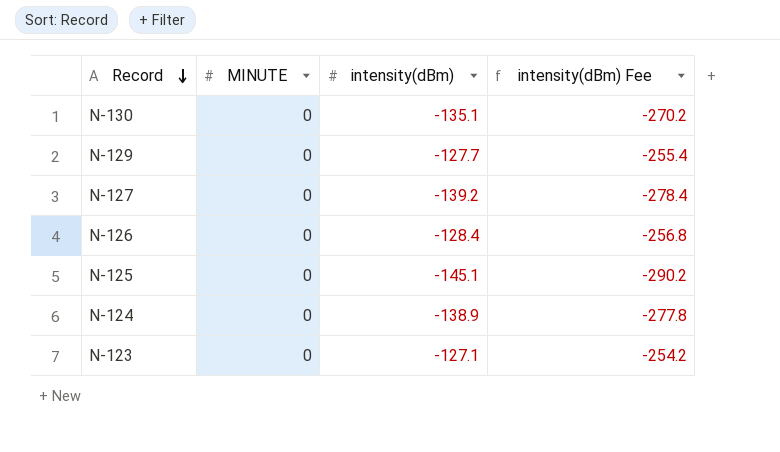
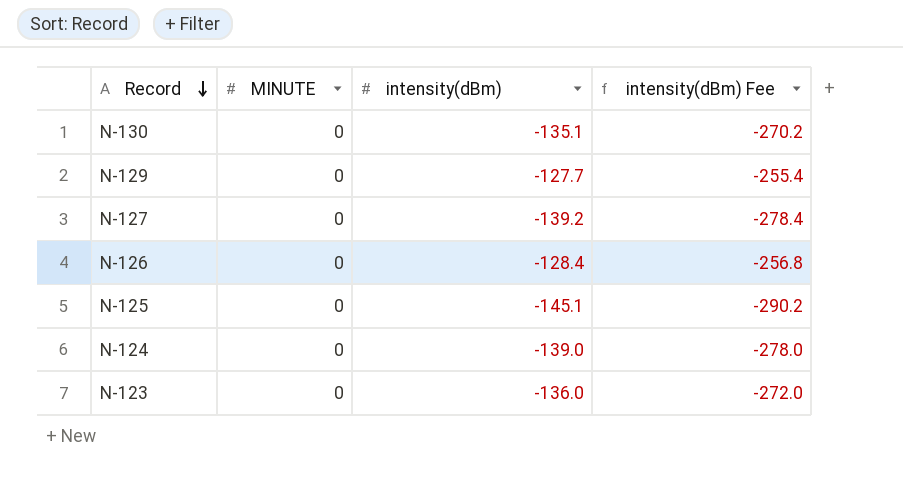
N-124 | intensity(dBm): -138.9 -> -139.0
N-124 | intensity(dBm) Fee: -277.8 -> -278.0
N-123 | intensity(dBm): -127.1 -> -136.0
N-123 | intensity(dBm) Fee: -254.2 -> -272.0

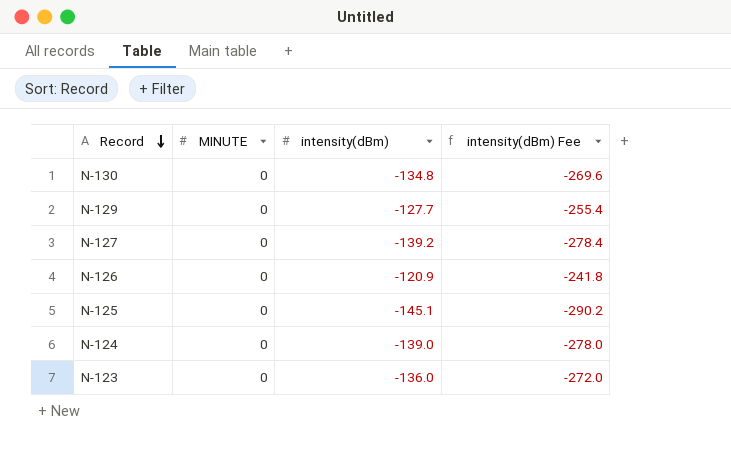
N-130 | intensity(dBm): -135.1 -> -134.8
N-130 | intensity(dBm) Fee: -270.2 -> -269.6
N-126 | intensity(dBm): -128.4 -> -120.9
N-126 | intensity(dBm) Fee: -256.8 -> -241.8

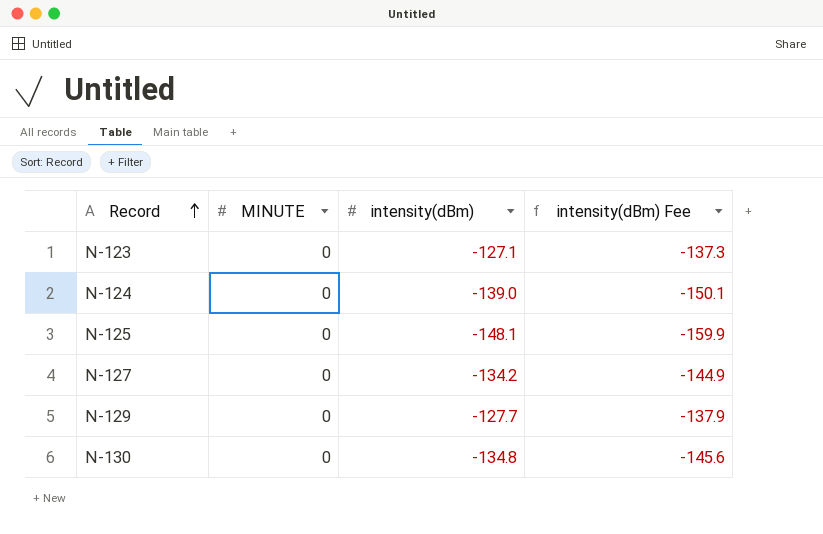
row order: Record descending -> Record ascending
column intensity(dBm) Fee | formula: [intensity(dBm)] * 2 -> [intensity(dBm)] * 1.08
row N-126: 0 | -120.9 | -241.8 -> none
N-123 | intensity(dBm): -136.0 -> -127.1
N-125 | intensity(dBm): -145.1 -> -148.1
N-127 | intensity(dBm): -139.2 -> -134.2

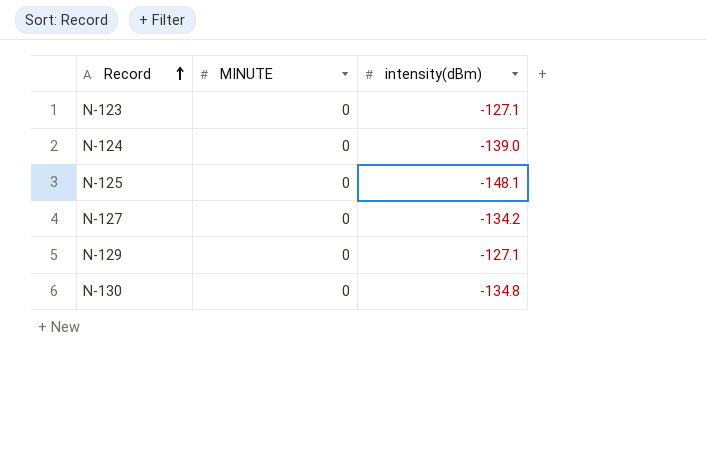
column intensity(dBm) Fee | formula: [intensity(dBm)] * 1.08 -> none
N-129 | intensity(dBm): -127.7 -> -127.1

